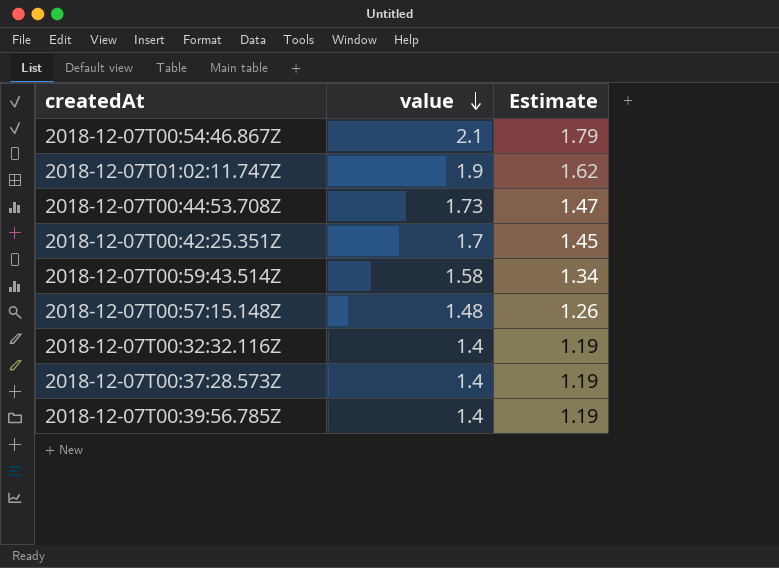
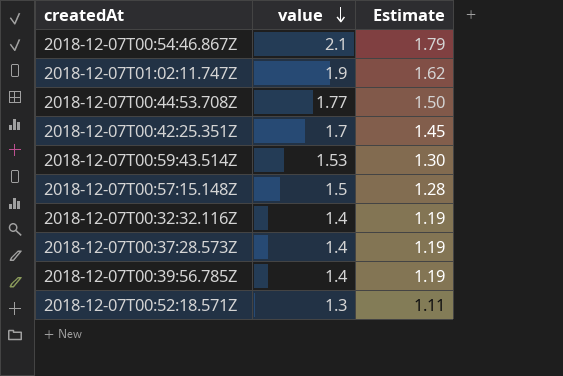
2018-12-07T00:44:53.708Z | value: 1.73 -> 1.77
2018-12-07T00:44:53.708Z | Estimate: 1.47 -> 1.50
2018-12-07T00:59:43.514Z | value: 1.58 -> 1.53
2018-12-07T00:59:43.514Z | Estimate: 1.34 -> 1.30
2018-12-07T00:57:15.148Z | value: 1.48 -> 1.5
2018-12-07T00:57:15.148Z | Estimate: 1.26 -> 1.28
row 2018-12-07T00:52:18.571Z: none -> 1.3 | 1.11

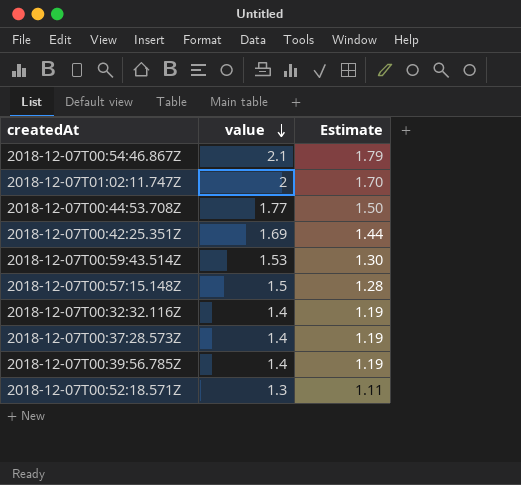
2018-12-07T01:02:11.747Z | value: 1.9 -> 2
2018-12-07T01:02:11.747Z | Estimate: 1.62 -> 1.70
2018-12-07T00:42:25.351Z | value: 1.7 -> 1.69
2018-12-07T00:42:25.351Z | Estimate: 1.45 -> 1.44

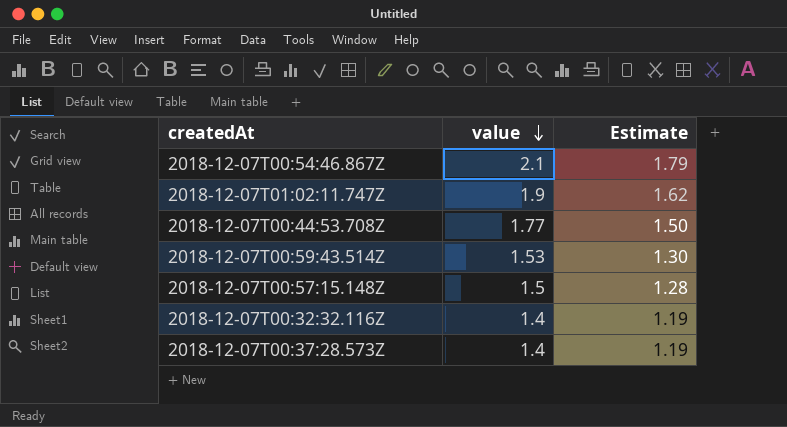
row 2018-12-07T00:42:25.351Z: 1.69 | 1.44 -> none
row 2018-12-07T00:39:56.785Z: 1.4 | 1.19 -> none
row 2018-12-07T00:52:18.571Z: 1.3 | 1.11 -> none
2018-12-07T01:02:11.747Z | value: 2 -> 1.9
2018-12-07T01:02:11.747Z | Estimate: 1.70 -> 1.62

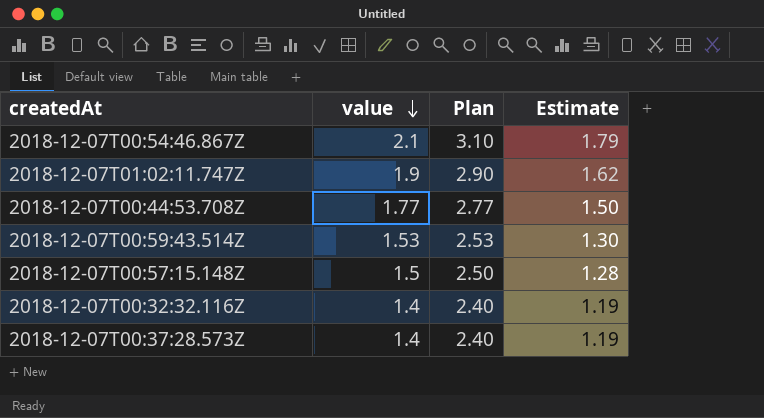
column Plan | formula: none -> [value] + 1

